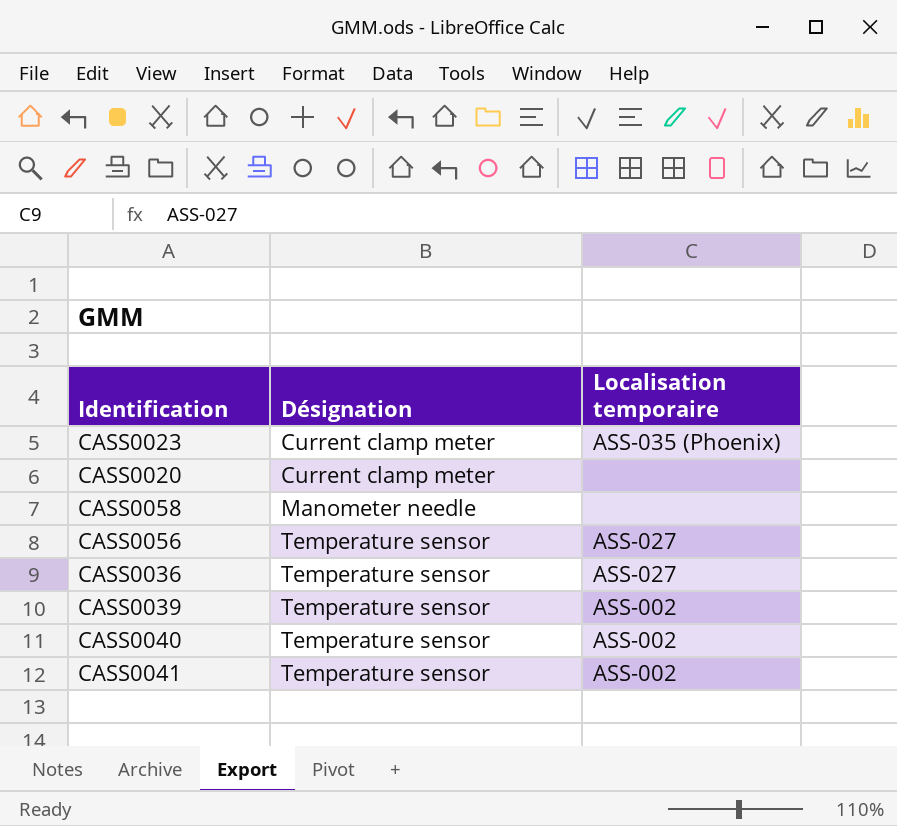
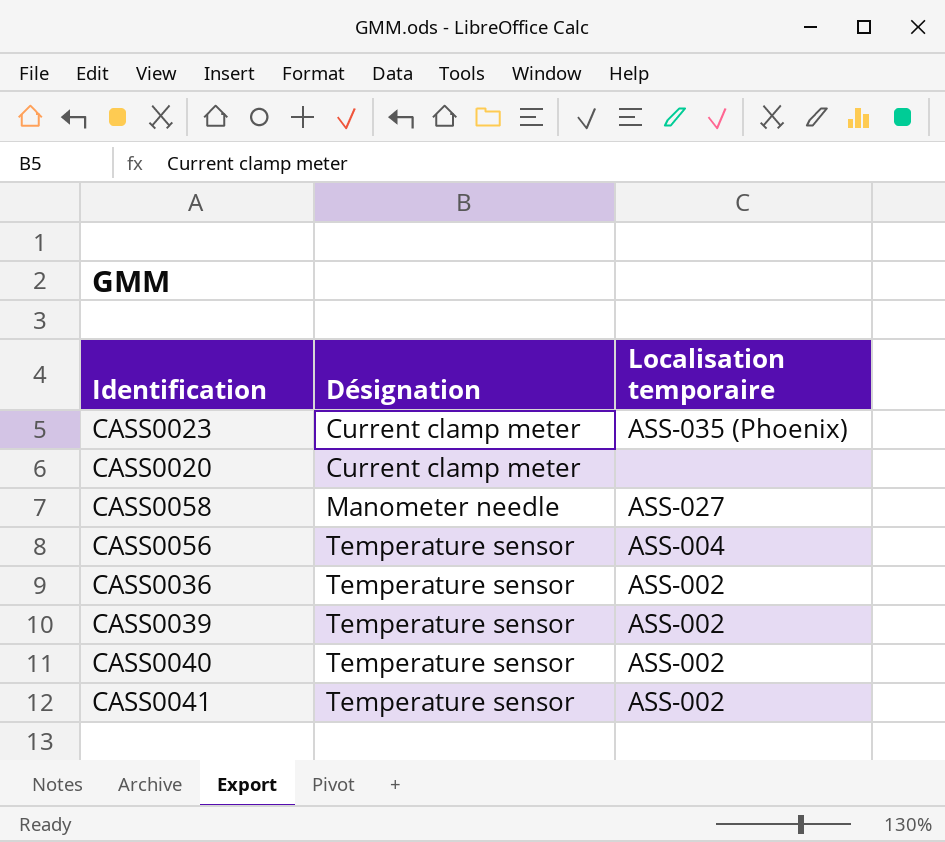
CASS0058 | Localisation temporaire: none -> ASS-027
CASS0056 | Localisation temporaire: ASS-027 -> ASS-004
CASS0036 | Localisation temporaire: ASS-027 -> ASS-002

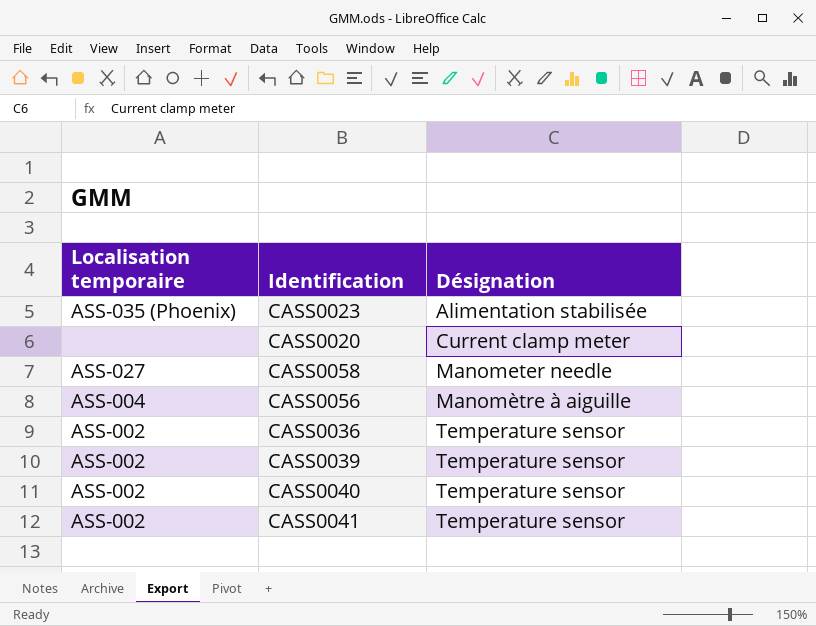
column Localisation temporaire | position: 3 -> 1
CASS0023 | Désignation: Current clamp meter -> Alimentation stabilisée
CASS0056 | Désignation: Temperature sensor -> Manomètre à aiguille

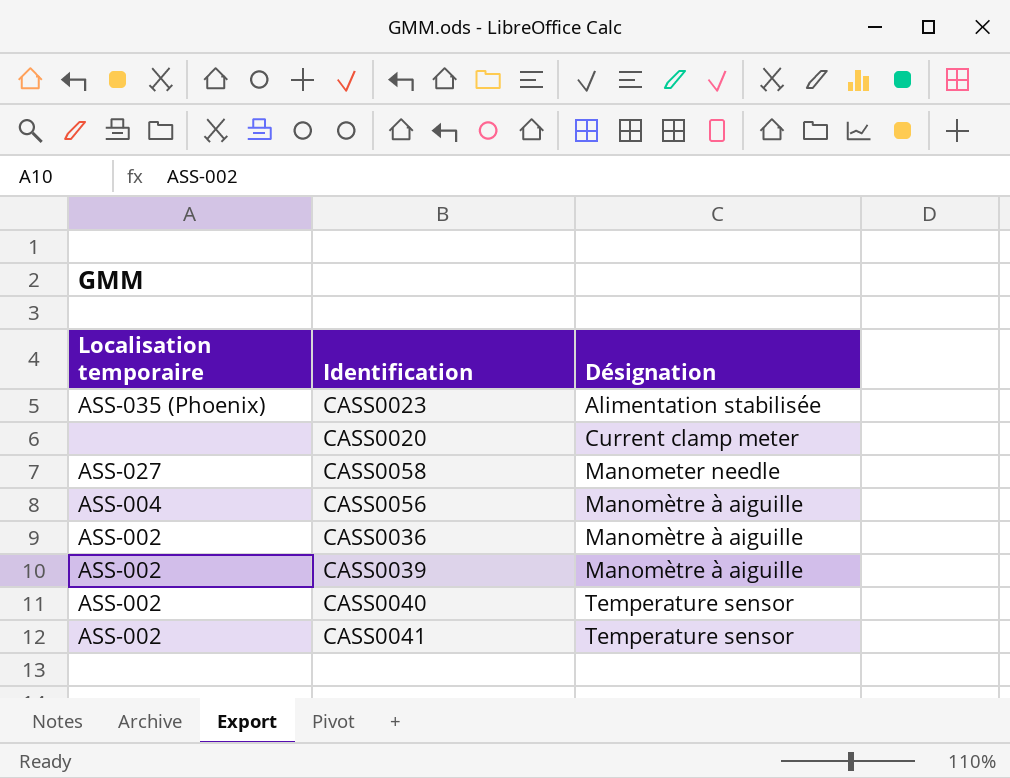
CASS0036 | Désignation: Temperature sensor -> Manomètre à aiguille
CASS0039 | Désignation: Temperature sensor -> Manomètre à aiguille

